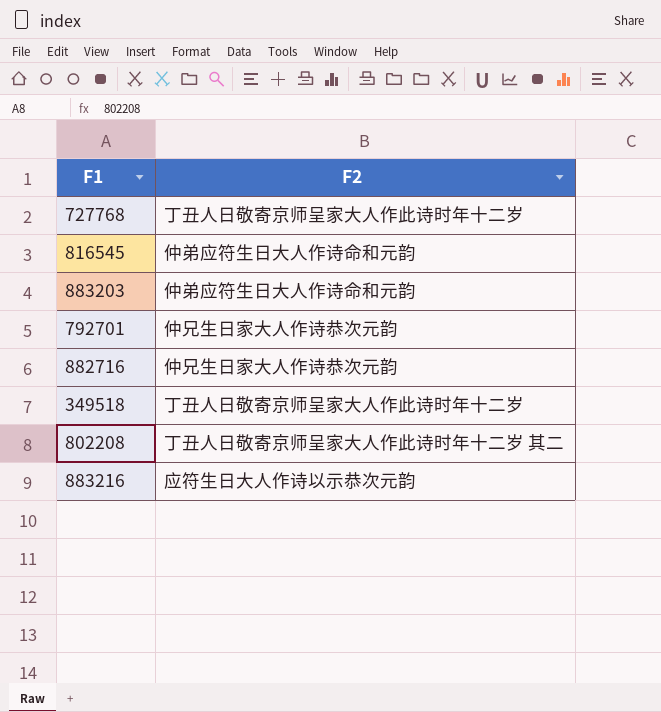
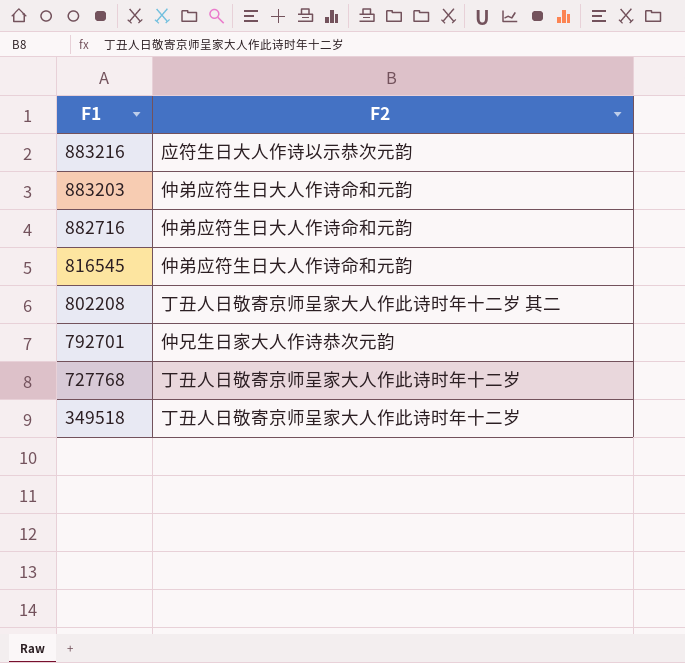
row order: none -> F1 descending
882716 | F2: 仲兄生日家大人作诗恭次元韵 -> 仲弟应符生日大人作诗命和元韵

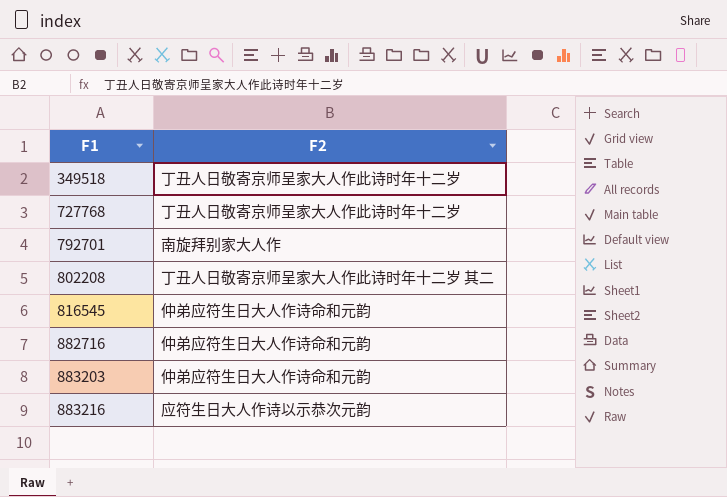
row order: F1 descending -> F1 ascending
792701 | F2: 仲兄生日家大人作诗恭次元韵 -> 南旋拜别家大人作

